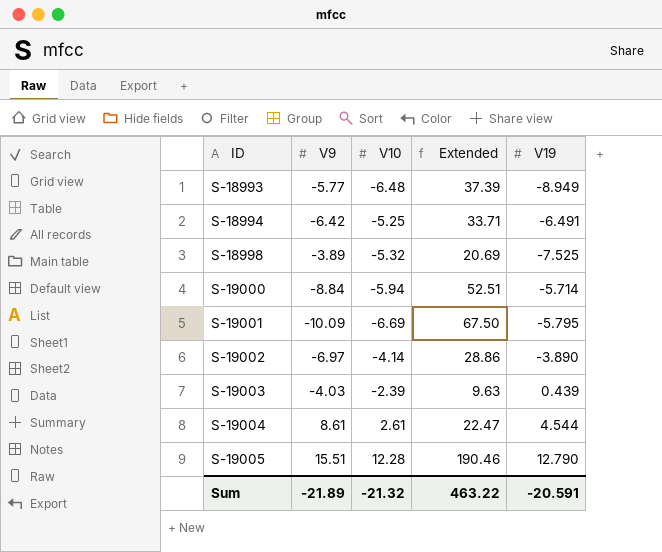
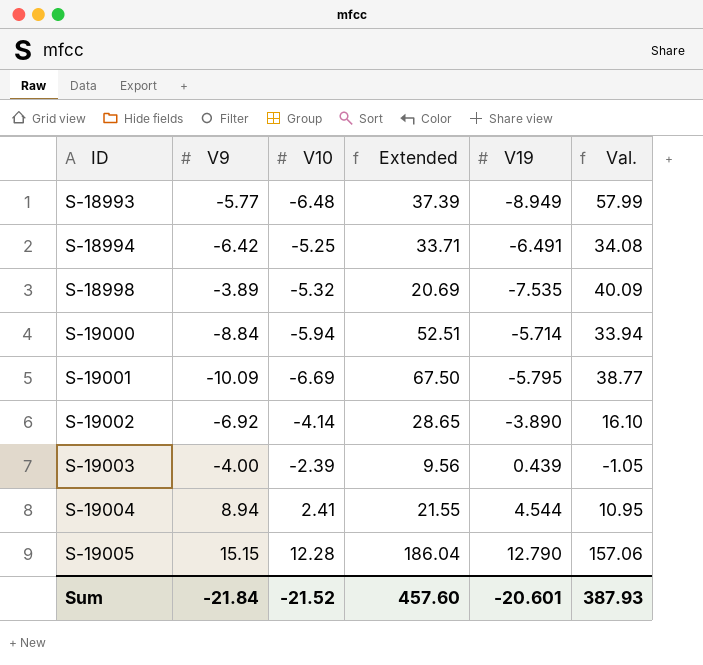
column Val. | formula: none -> [V10] * [V19]
S-18998 | V19: -7.525 -> -7.535
S-19002 | V9: -6.97 -> -6.92
S-19002 | Extended: 28.86 -> 28.65
S-19003 | V9: -4.03 -> -4.00
S-19003 | Extended: 9.63 -> 9.56
S-19004 | V9: 8.61 -> 8.94
S-19004 | V10: 2.61 -> 2.41
S-19004 | Extended: 22.47 -> 21.55
S-19005 | V9: 15.51 -> 15.15
S-19005 | Extended: 190.46 -> 186.04
Sum | V9: -21.89 -> -21.84
Sum | V10: -21.32 -> -21.52
Sum | Extended: 463.22 -> 457.60
Sum | V19: -20.591 -> -20.601

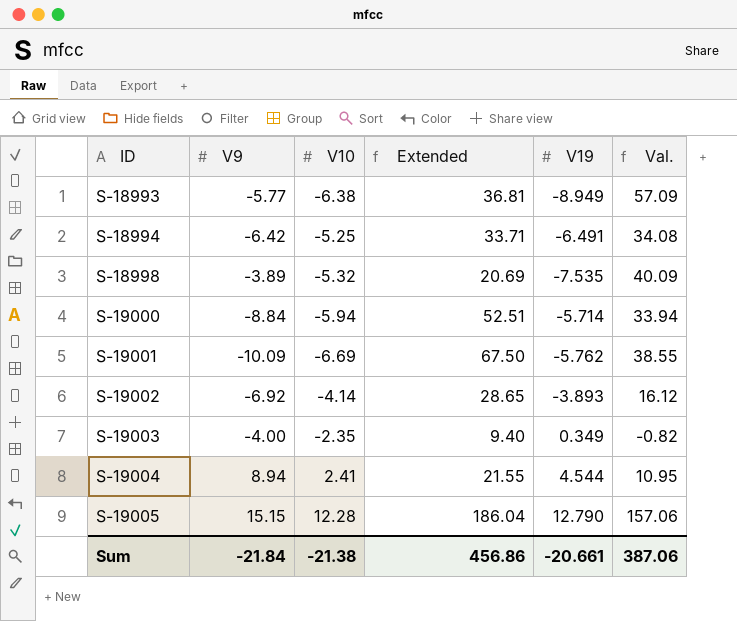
S-18993 | V10: -6.48 -> -6.38
S-18993 | Extended: 37.39 -> 36.81
S-18993 | Val.: 57.99 -> 57.09
S-19001 | V19: -5.795 -> -5.762
S-19001 | Val.: 38.77 -> 38.55
S-19002 | V19: -3.890 -> -3.893
S-19002 | Val.: 16.10 -> 16.12
S-19003 | V10: -2.39 -> -2.35
S-19003 | Extended: 9.56 -> 9.40
S-19003 | V19: 0.439 -> 0.349
S-19003 | Val.: -1.05 -> -0.82
Sum | V10: -21.52 -> -21.38
Sum | Extended: 457.60 -> 456.86
Sum | V19: -20.601 -> -20.661
Sum | Val.: 387.93 -> 387.06

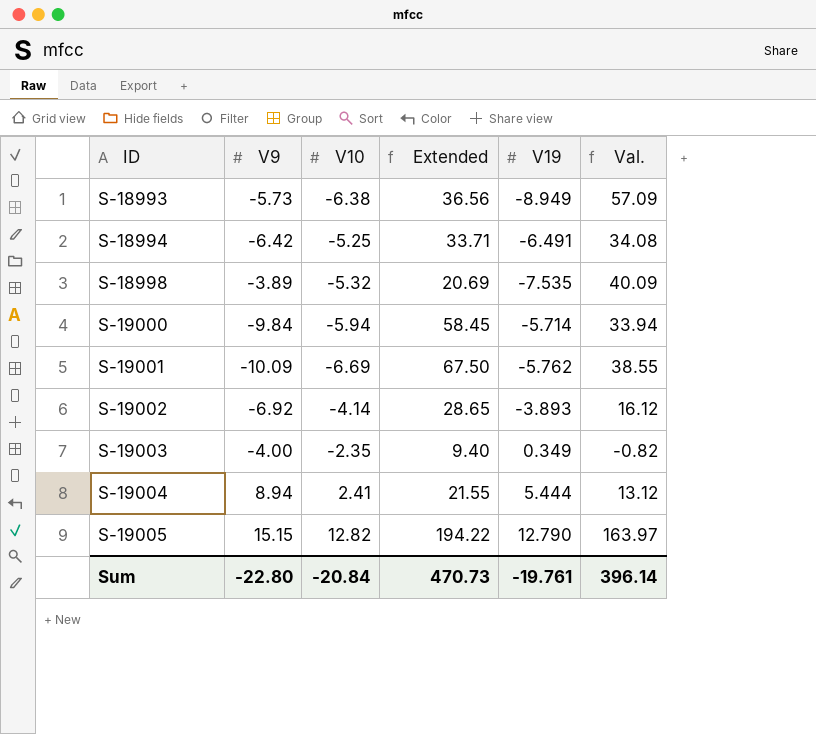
S-18993 | V9: -5.77 -> -5.73
S-18993 | Extended: 36.81 -> 36.56
S-19000 | V9: -8.84 -> -9.84
S-19000 | Extended: 52.51 -> 58.45
S-19004 | V19: 4.544 -> 5.444
S-19004 | Val.: 10.95 -> 13.12
S-19005 | V10: 12.28 -> 12.82
S-19005 | Extended: 186.04 -> 194.22
S-19005 | Val.: 157.06 -> 163.97
Sum | V9: -21.84 -> -22.80
Sum | V10: -21.38 -> -20.84
Sum | Extended: 456.86 -> 470.73
Sum | V19: -20.661 -> -19.761
Sum | Val.: 387.06 -> 396.14

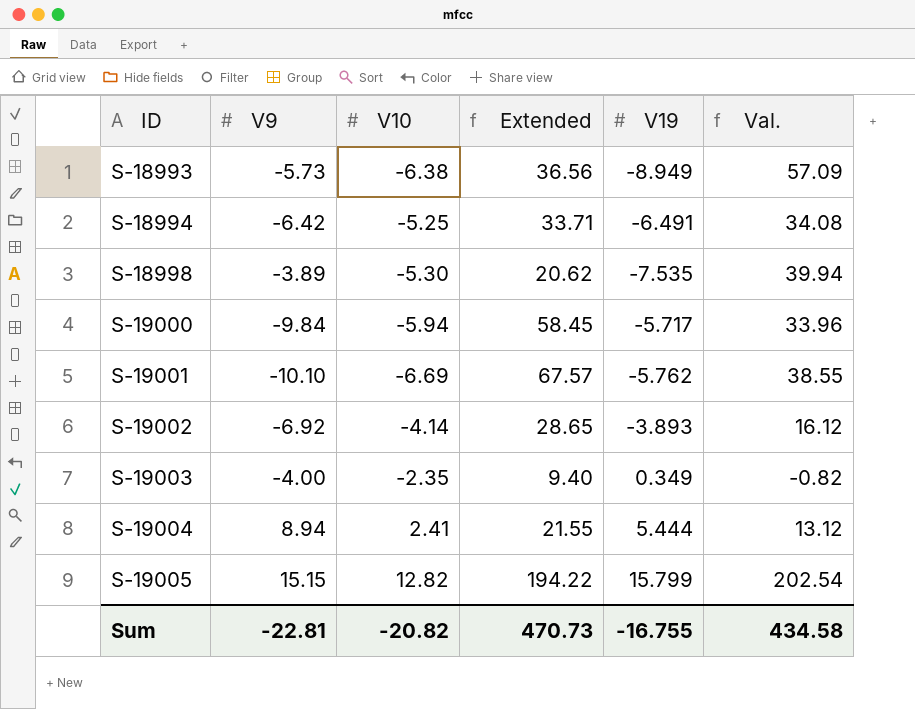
S-18998 | V10: -5.32 -> -5.30
S-18998 | Extended: 20.69 -> 20.62
S-18998 | Val.: 40.09 -> 39.94
S-19000 | V19: -5.714 -> -5.717
S-19000 | Val.: 33.94 -> 33.96
S-19001 | V9: -10.09 -> -10.10
S-19001 | Extended: 67.50 -> 67.57
S-19005 | V19: 12.790 -> 15.799
S-19005 | Val.: 163.97 -> 202.54
Sum | V9: -22.80 -> -22.81
Sum | V10: -20.84 -> -20.82
Sum | V19: -19.761 -> -16.755
Sum | Val.: 396.14 -> 434.58

